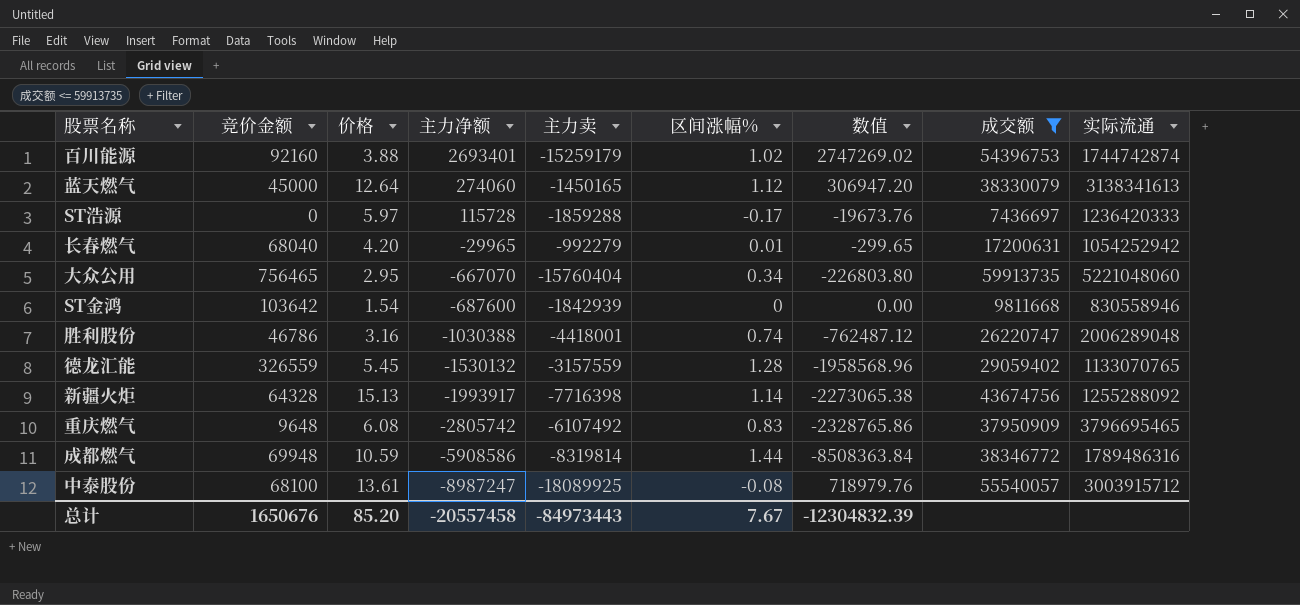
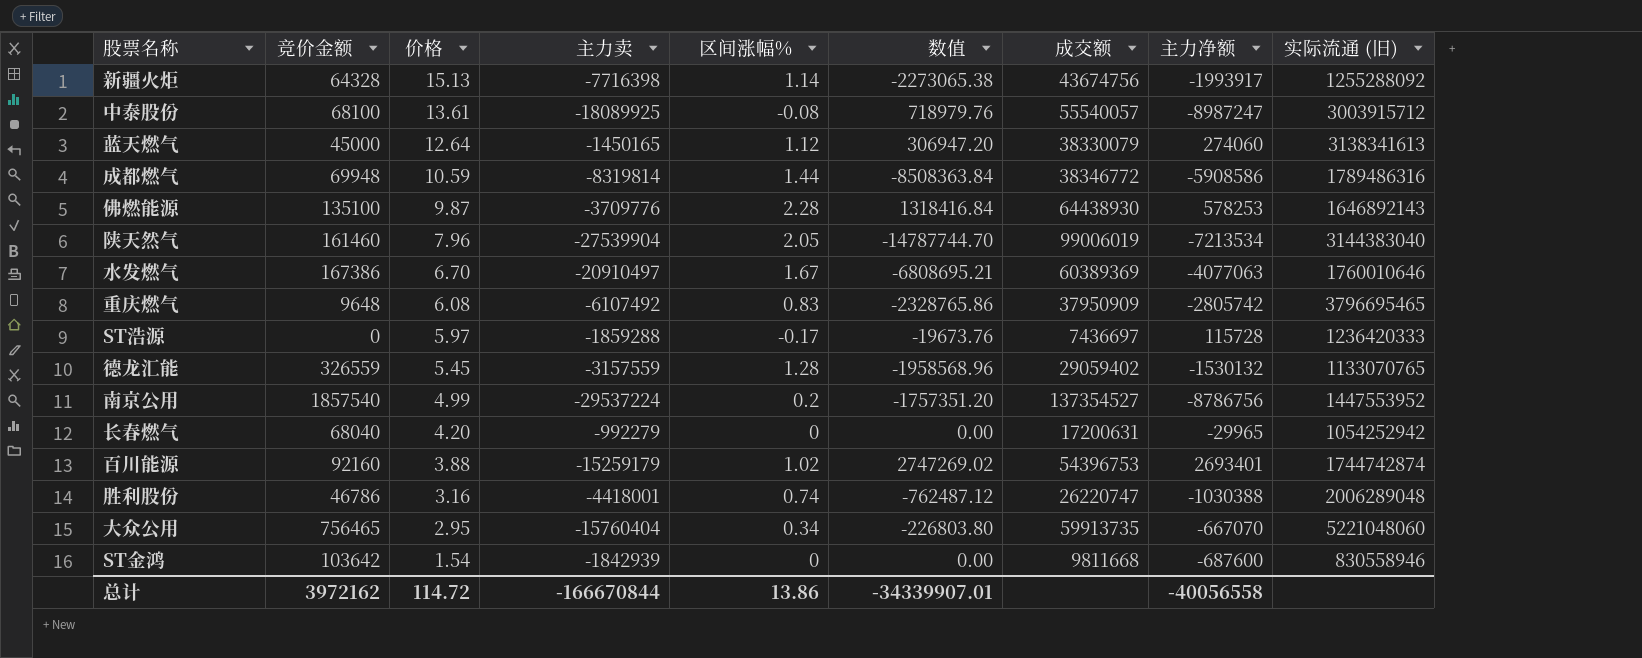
filter: 成交额 <= 59913735 -> none
row order: 主力净额 descending -> 价格 descending
column 主力净额 | position: 4 -> 8
column name: 实际流通 -> 实际流通 (旧)
长春燃气 | 区间涨幅%: 0.01 -> 0
长春燃气 | 数值: -299.65 -> 0.00
总计 | 竞价金额: 1650676 -> 3972162
总计 | 价格: 85.20 -> 114.72
总计 | 主力卖: -84973443 -> -166670844
总计 | 区间涨幅%: 7.67 -> 13.86
总计 | 数值: -12304832.39 -> -34339907.01
总计 | 主力净额: -20557458 -> -40056558

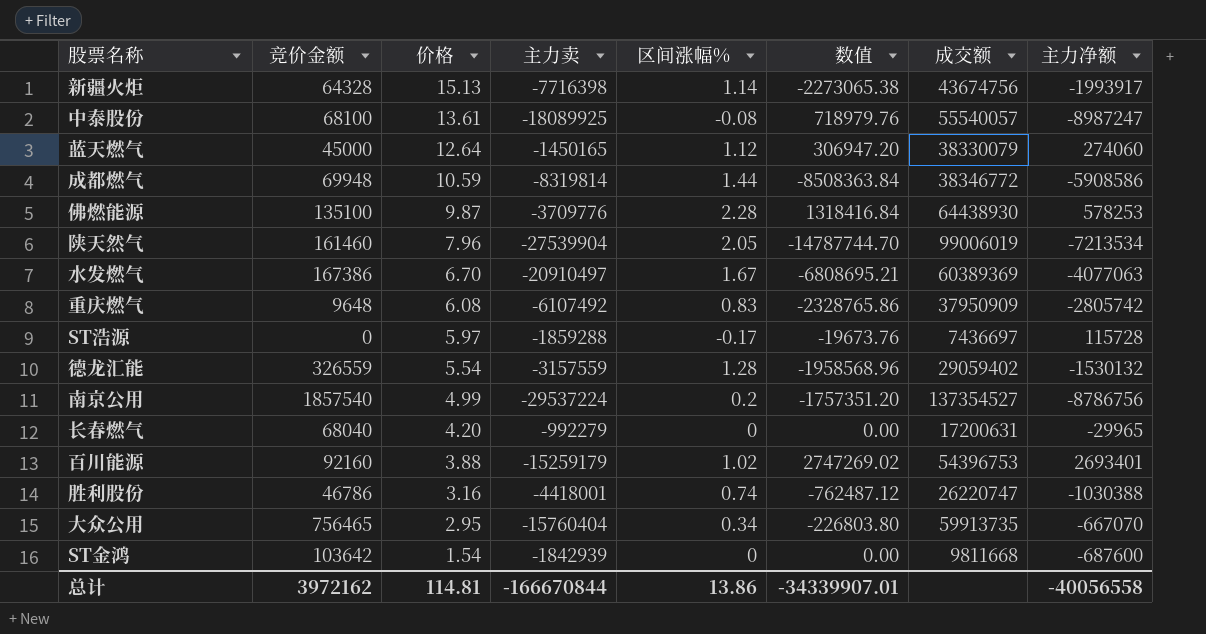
column 实际流通 (旧) | position: 9 -> none
德龙汇能 | 价格: 5.45 -> 5.54
总计 | 价格: 114.72 -> 114.81

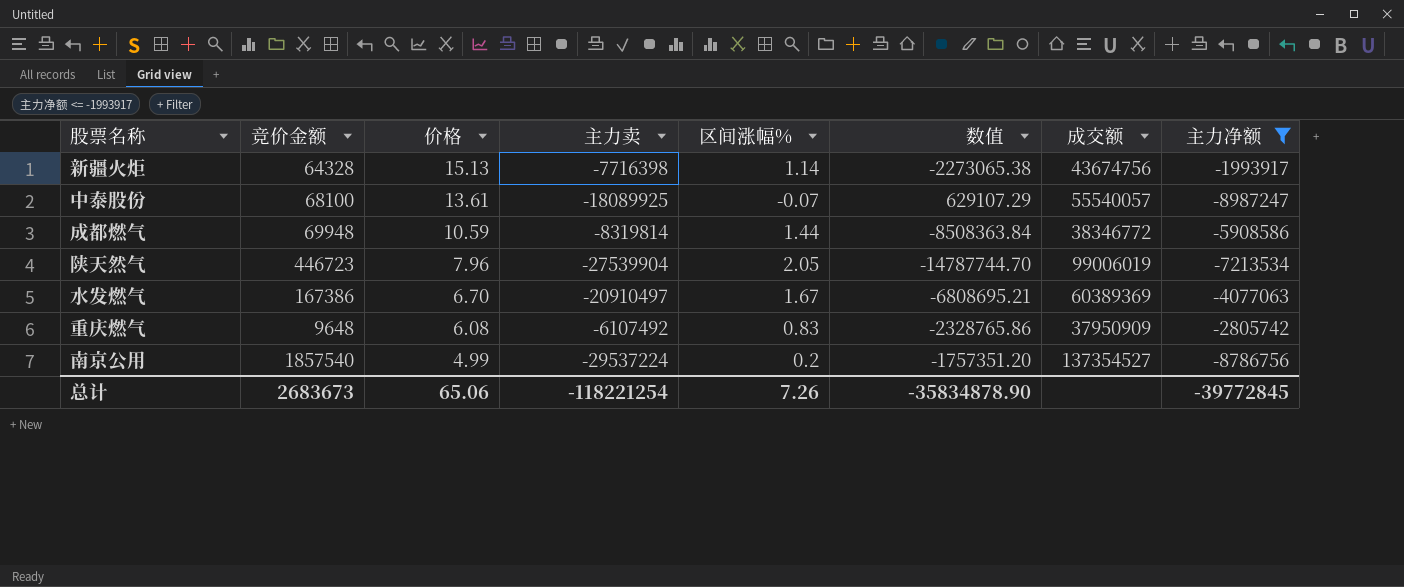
filter: none -> 主力净额 <= -1993917
中泰股份 | 区间涨幅%: -0.08 -> -0.07
中泰股份 | 数值: 718979.76 -> 629107.29
陕天然气 | 竞价金额: 161460 -> 446723
总计 | 竞价金额: 3972162 -> 2683673
总计 | 价格: 114.81 -> 65.06
总计 | 主力卖: -166670844 -> -118221254
总计 | 区间涨幅%: 13.86 -> 7.26
总计 | 数值: -34339907.01 -> -35834878.90
总计 | 主力净额: -40056558 -> -39772845

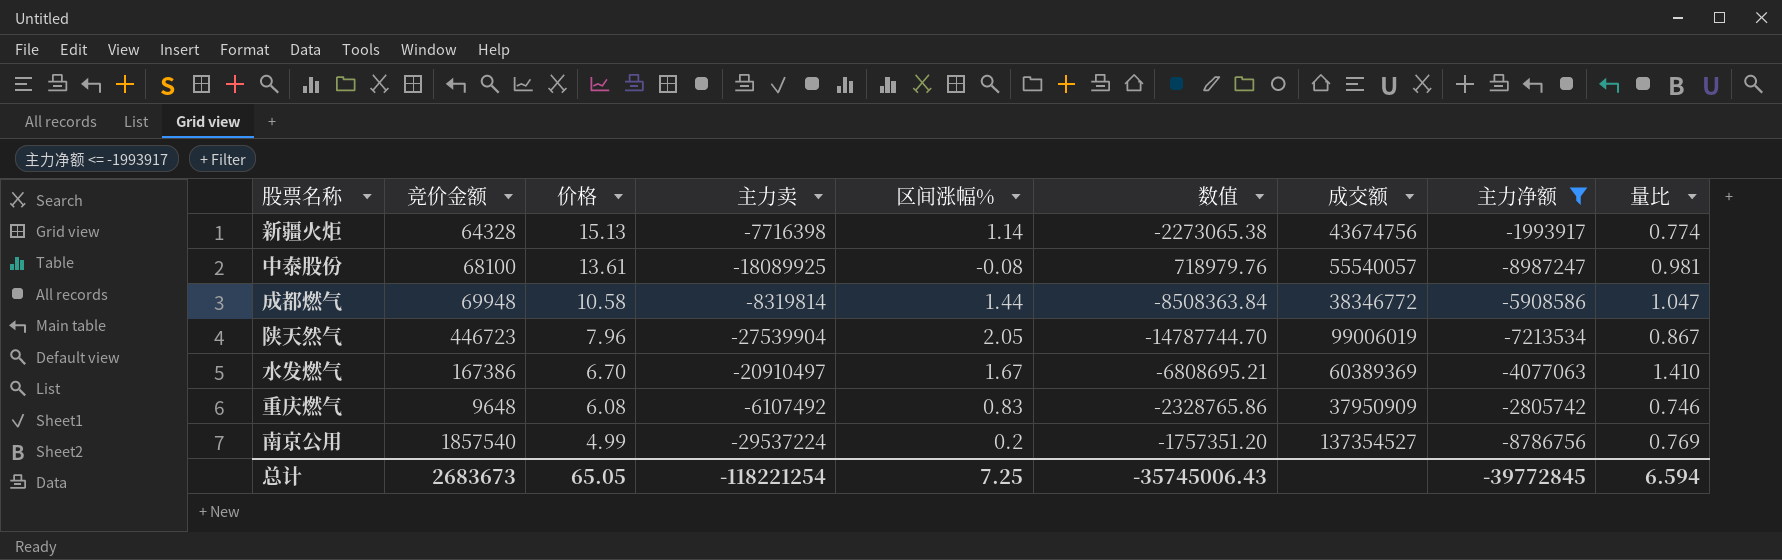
column 量比 | position: none -> 9
中泰股份 | 区间涨幅%: -0.07 -> -0.08
中泰股份 | 数值: 629107.29 -> 718979.76
成都燃气 | 价格: 10.59 -> 10.58
总计 | 价格: 65.06 -> 65.05
总计 | 区间涨幅%: 7.26 -> 7.25
总计 | 数值: -35834878.90 -> -35745006.43

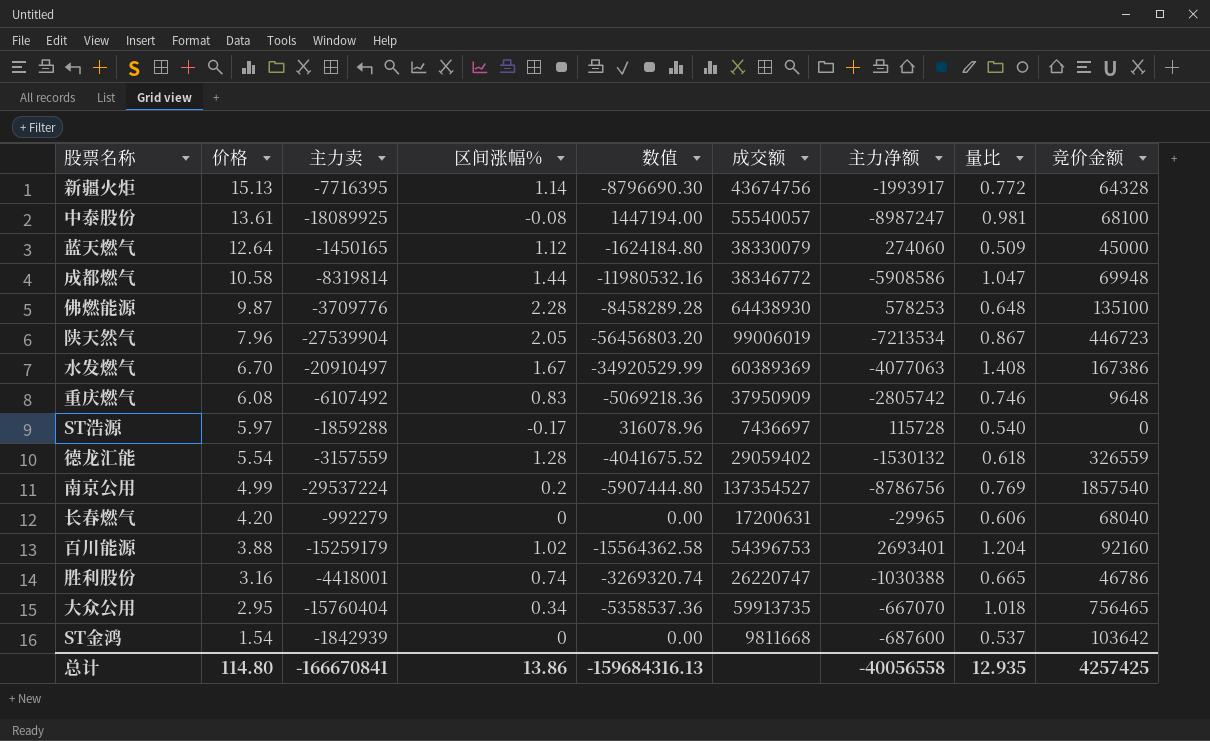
filter: 主力净额 <= -1993917 -> none
column 数值 | formula: [区间涨幅%] * [主力净额] -> [主力卖] * [区间涨幅%]
column 竞价金额 | position: 2 -> 9
新疆火炬 | 主力卖: -7716398 -> -7716395
新疆火炬 | 量比: 0.774 -> 0.772
水发燃气 | 量比: 1.410 -> 1.408
总计 | 价格: 65.05 -> 114.80
总计 | 主力卖: -118221254 -> -166670841
总计 | 区间涨幅%: 7.25 -> 13.86
总计 | 数值: -35745006.43 -> -159684316.13
总计 | 主力净额: -39772845 -> -40056558
总计 | 量比: 6.594 -> 12.935
总计 | 竞价金额: 2683673 -> 4257425

